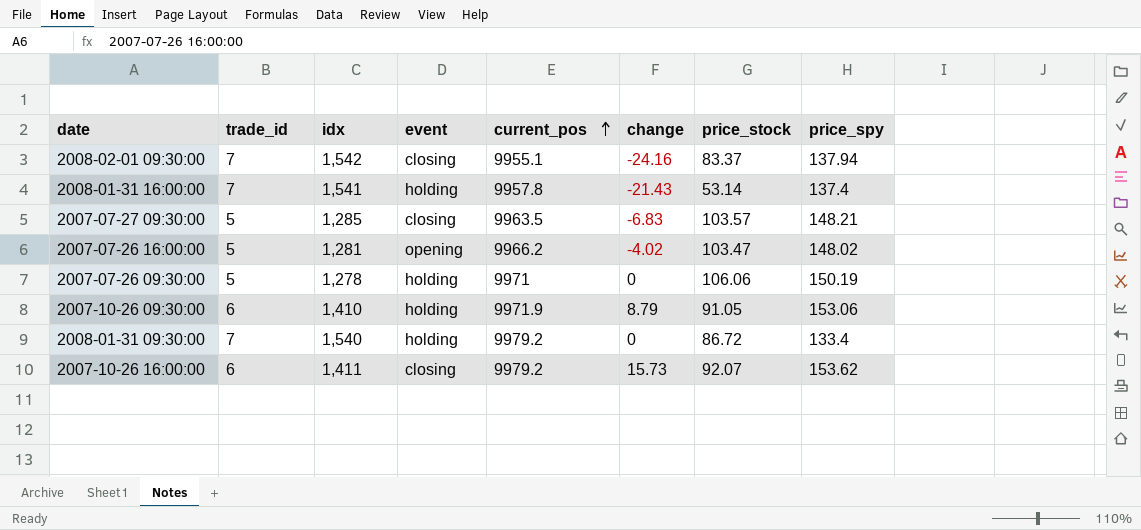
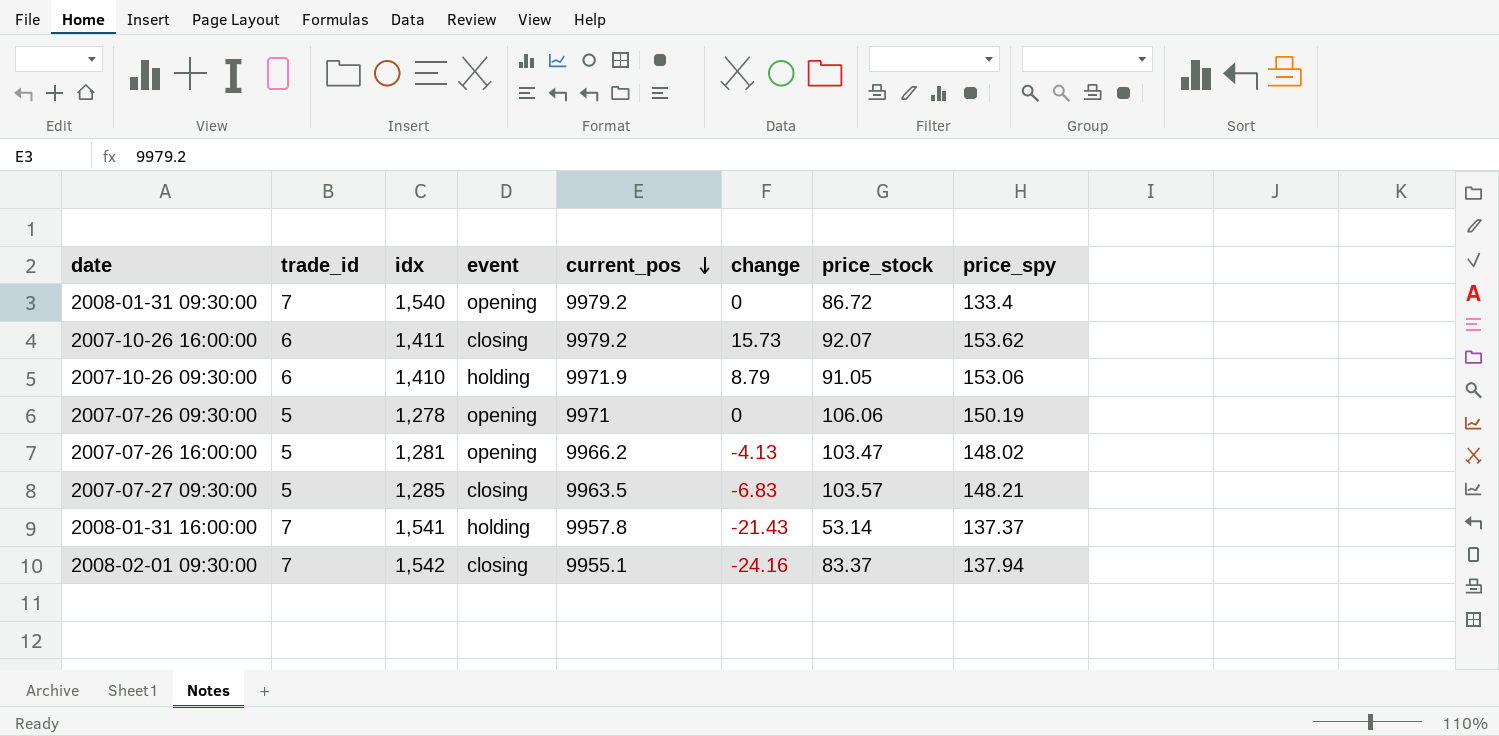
row order: current_pos ascending -> current_pos descending
2008-01-31 09:30:00 | event: holding -> opening
2007-07-26 09:30:00 | event: holding -> opening
2007-07-26 16:00:00 | change: -4.02 -> -4.13
2008-01-31 16:00:00 | price_spy: 137.4 -> 137.37

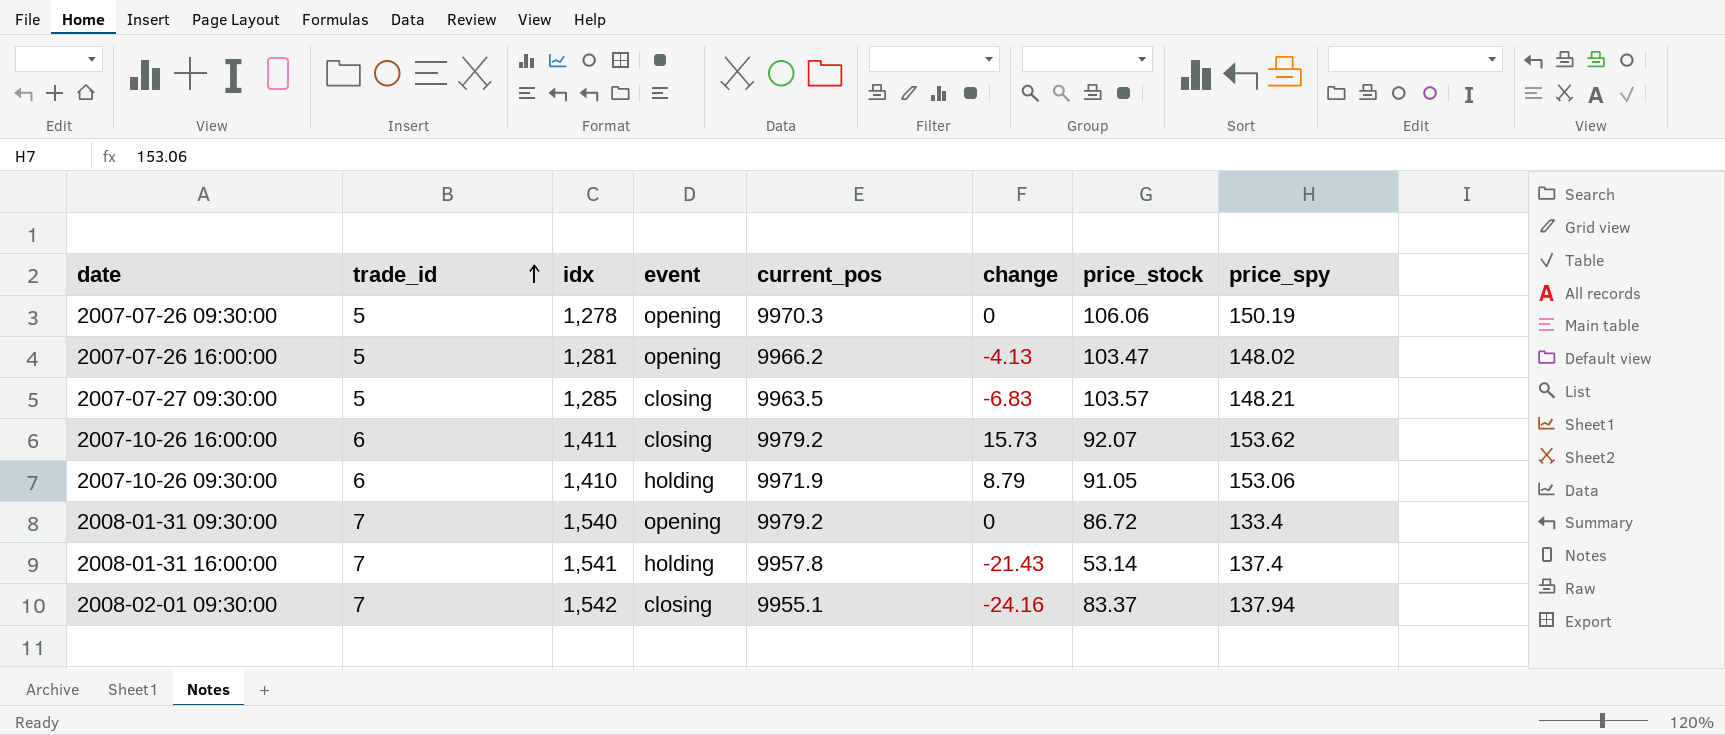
row order: current_pos descending -> trade_id ascending
2007-07-26 09:30:00 | current_pos: 9971 -> 9970.3
2008-01-31 16:00:00 | price_spy: 137.37 -> 137.4

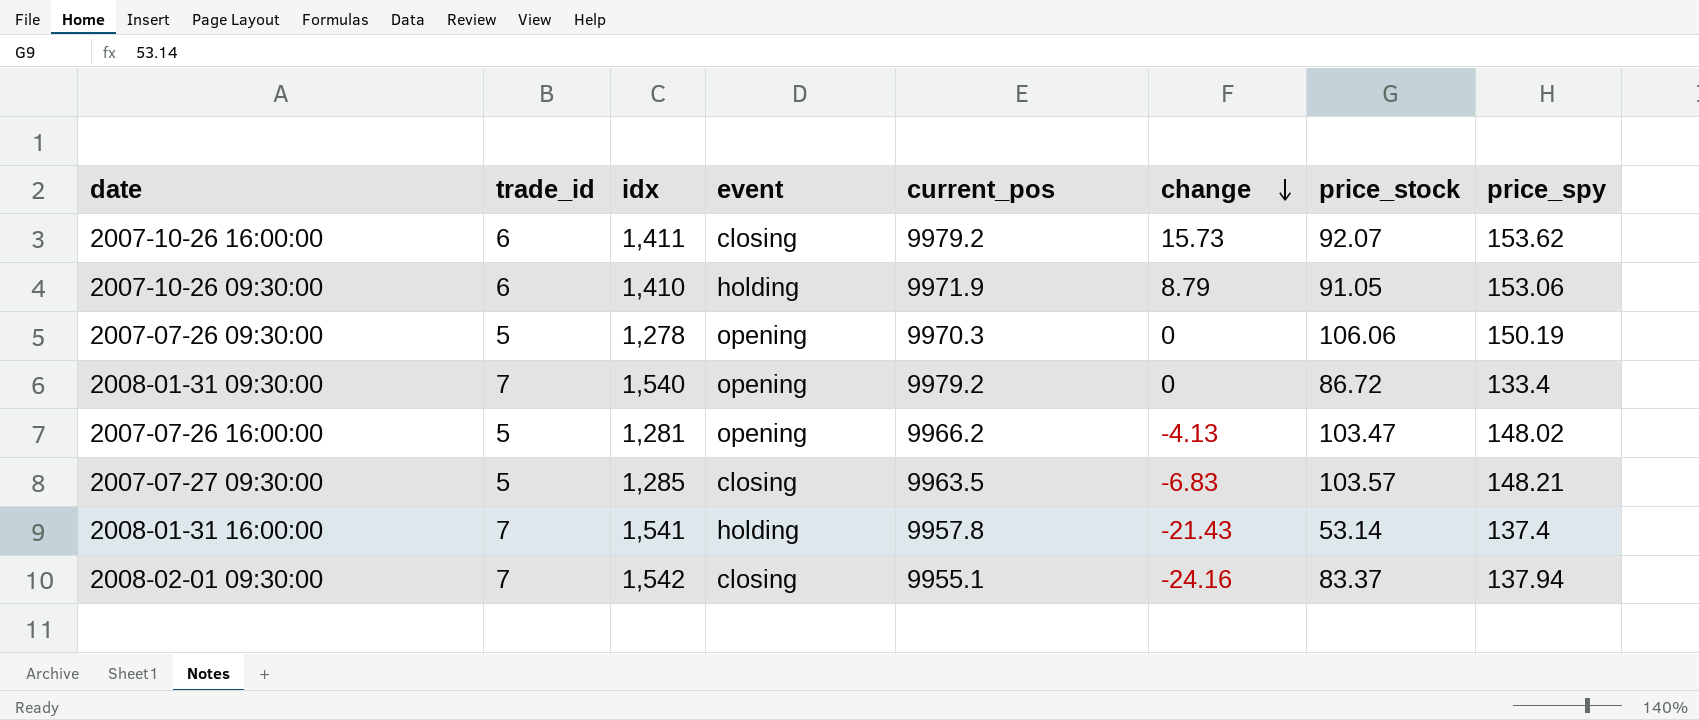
row order: trade_id ascending -> change descending

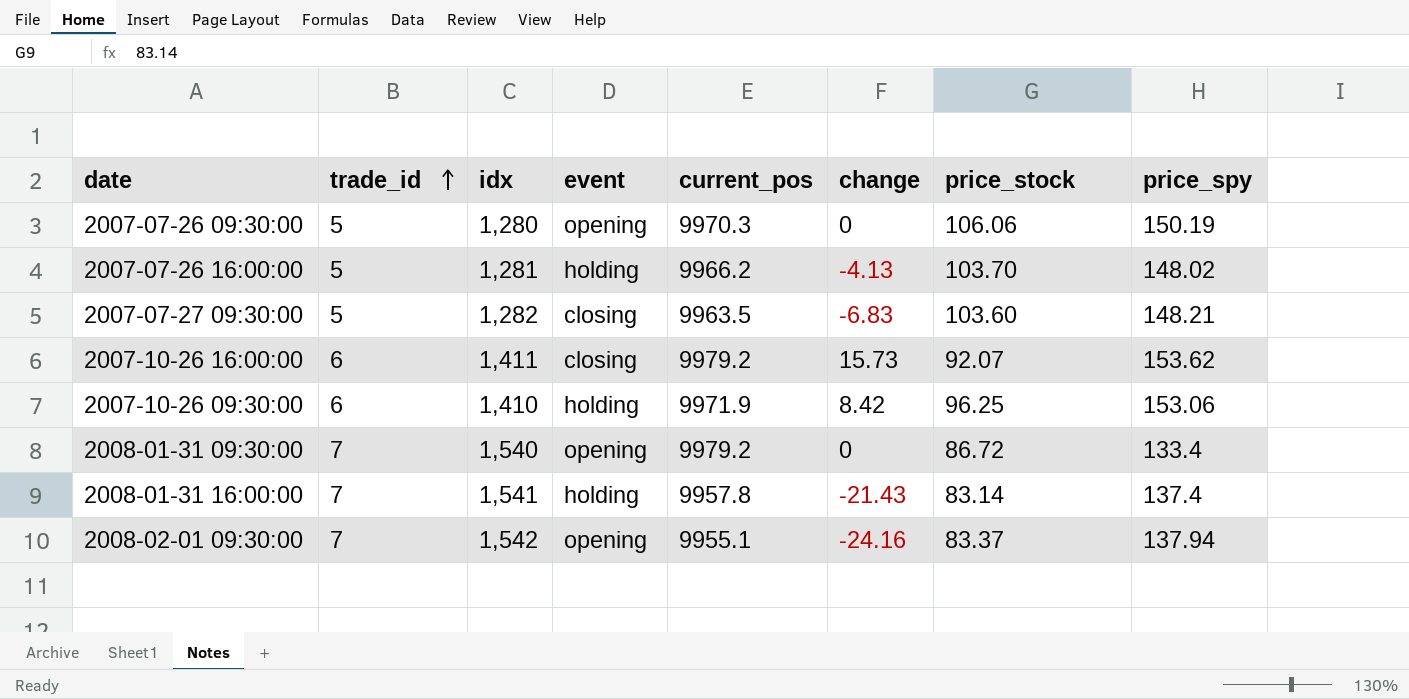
row order: change descending -> trade_id ascending
2007-07-26 09:30:00 | idx: 1,278 -> 1,280
2007-07-26 16:00:00 | event: opening -> holding
2007-07-26 16:00:00 | price_stock: 103.47 -> 103.70
2007-07-27 09:30:00 | idx: 1,285 -> 1,282
2007-07-27 09:30:00 | price_stock: 103.57 -> 103.60
2007-10-26 09:30:00 | change: 8.79 -> 8.42
2007-10-26 09:30:00 | price_stock: 91.05 -> 96.25
2008-01-31 16:00:00 | price_stock: 53.14 -> 83.14
2008-02-01 09:30:00 | event: closing -> opening

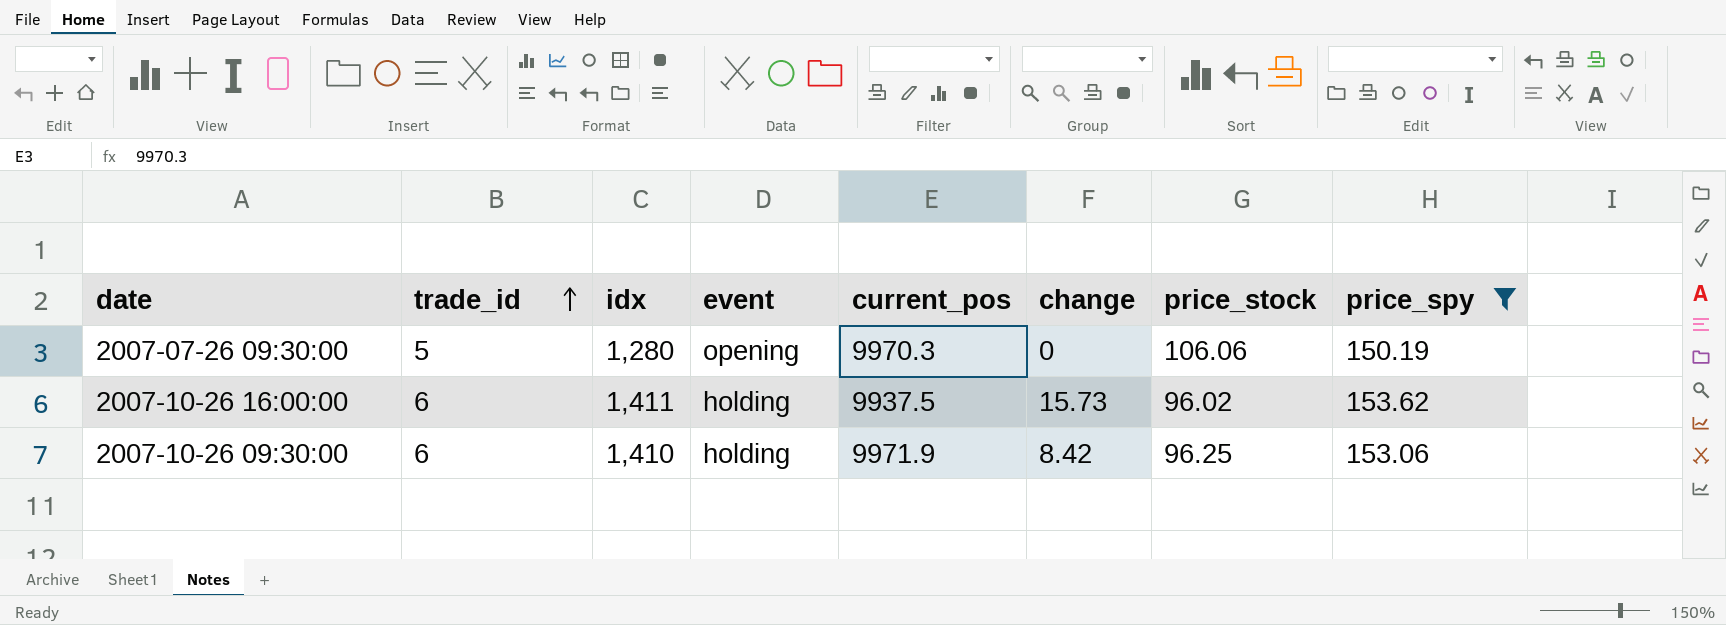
filter: none -> price_spy >= 150.19
2007-10-26 16:00:00 | event: closing -> holding
2007-10-26 16:00:00 | current_pos: 9979.2 -> 9937.5
2007-10-26 16:00:00 | price_stock: 92.07 -> 96.02

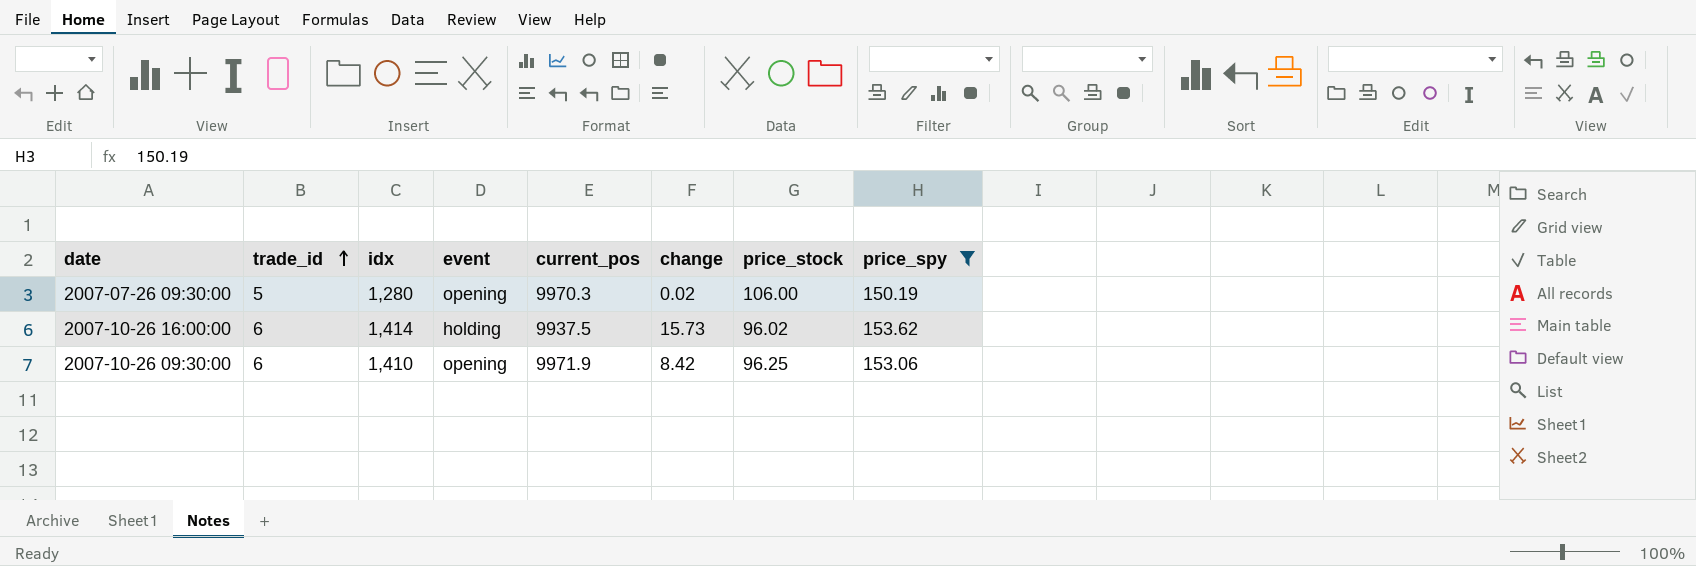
2007-07-26 09:30:00 | change: 0 -> 0.02
2007-07-26 09:30:00 | price_stock: 106.06 -> 106.00
2007-10-26 16:00:00 | idx: 1,411 -> 1,414
2007-10-26 09:30:00 | event: holding -> opening

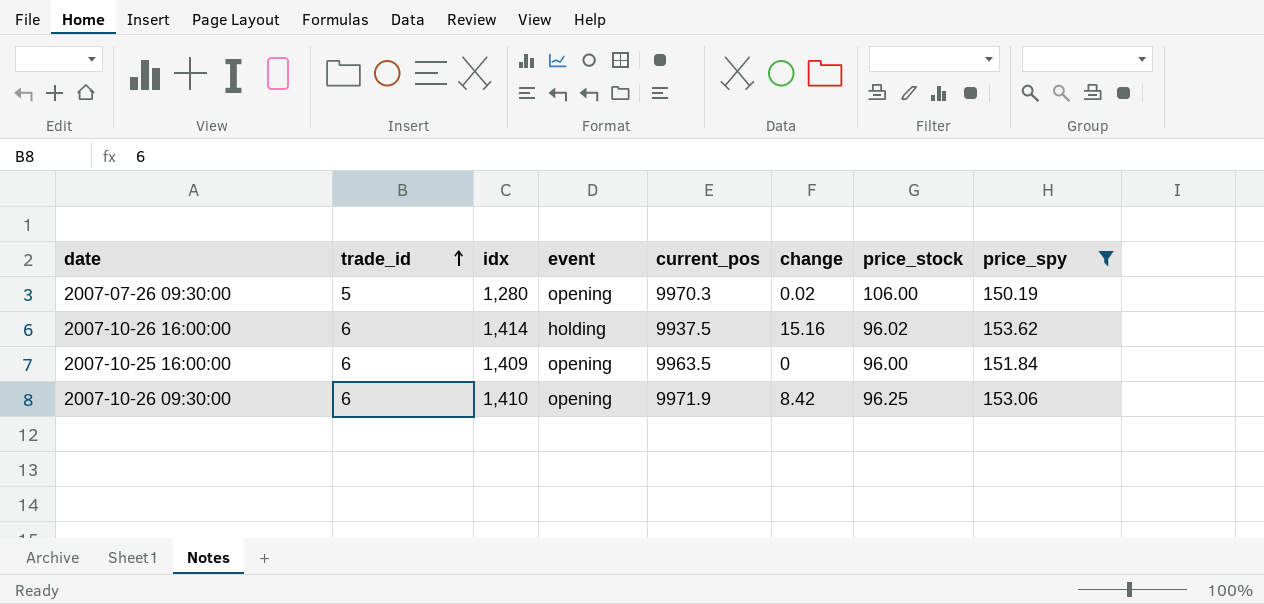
2007-10-26 16:00:00 | change: 15.73 -> 15.16
row 2007-10-25 16:00:00: none -> 6 | 1,409 | opening | 9963.5 | 0 | 96.00 | 151.84

